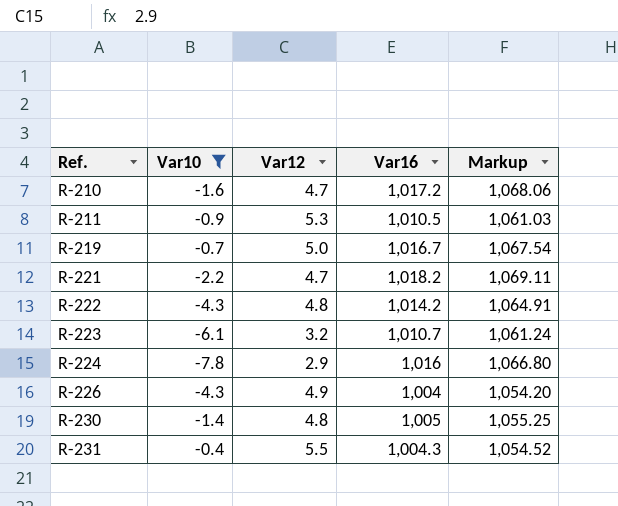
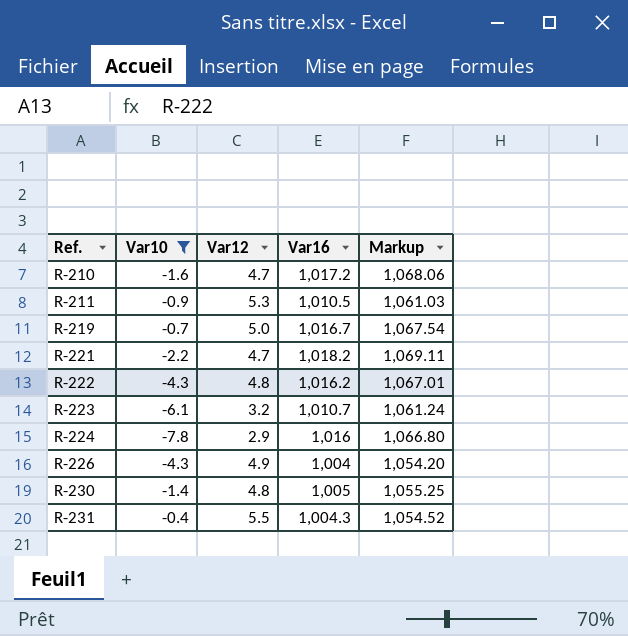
R-222 | Var16: 1,014.2 -> 1,016.2
R-222 | Markup: 1,064.91 -> 1,067.01

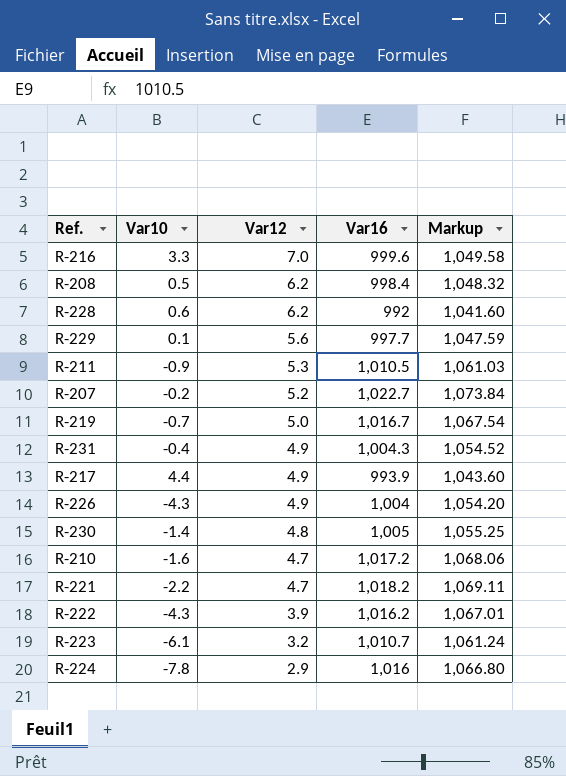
filter: Var10 <= -0.4 -> none
row order: Ref. ascending -> Var12 descending
R-231 | Var12: 5.5 -> 4.9
R-222 | Var12: 4.8 -> 3.9

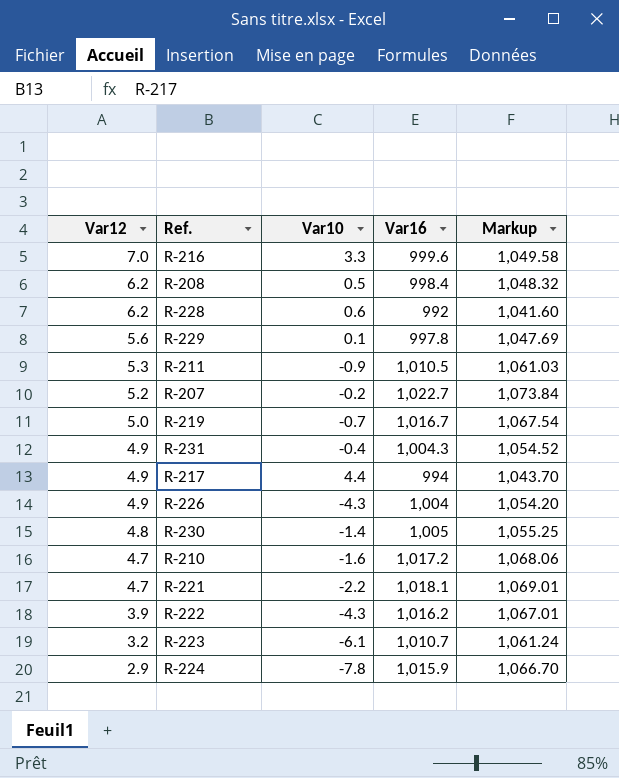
column Var12 | position: 3 -> 1
R-229 | Var16: 997.7 -> 997.8
R-229 | Markup: 1,047.59 -> 1,047.69
R-217 | Var16: 993.9 -> 994
R-217 | Markup: 1,043.60 -> 1,043.70
R-221 | Var16: 1,018.2 -> 1,018.1
R-221 | Markup: 1,069.11 -> 1,069.01
R-224 | Var16: 1,016 -> 1,015.9
R-224 | Markup: 1,066.80 -> 1,066.70

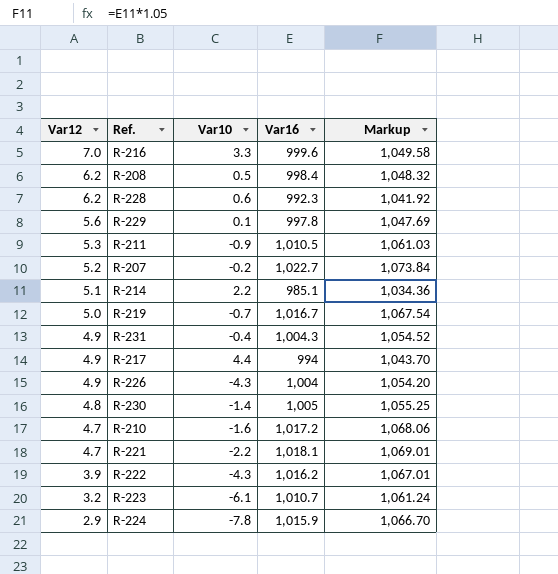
R-228 | Var16: 992 -> 992.3
R-228 | Markup: 1,041.60 -> 1,041.92
row R-214: none -> 5.1 | 2.2 | 985.1 | 1,034.36

